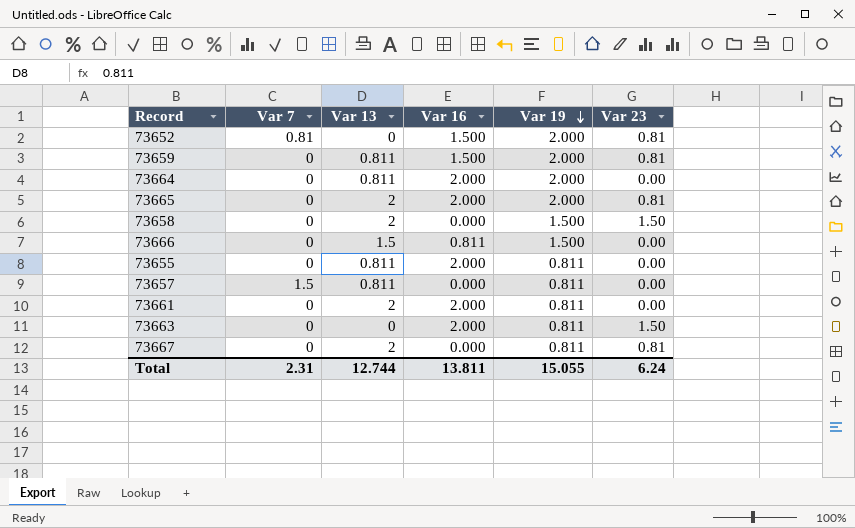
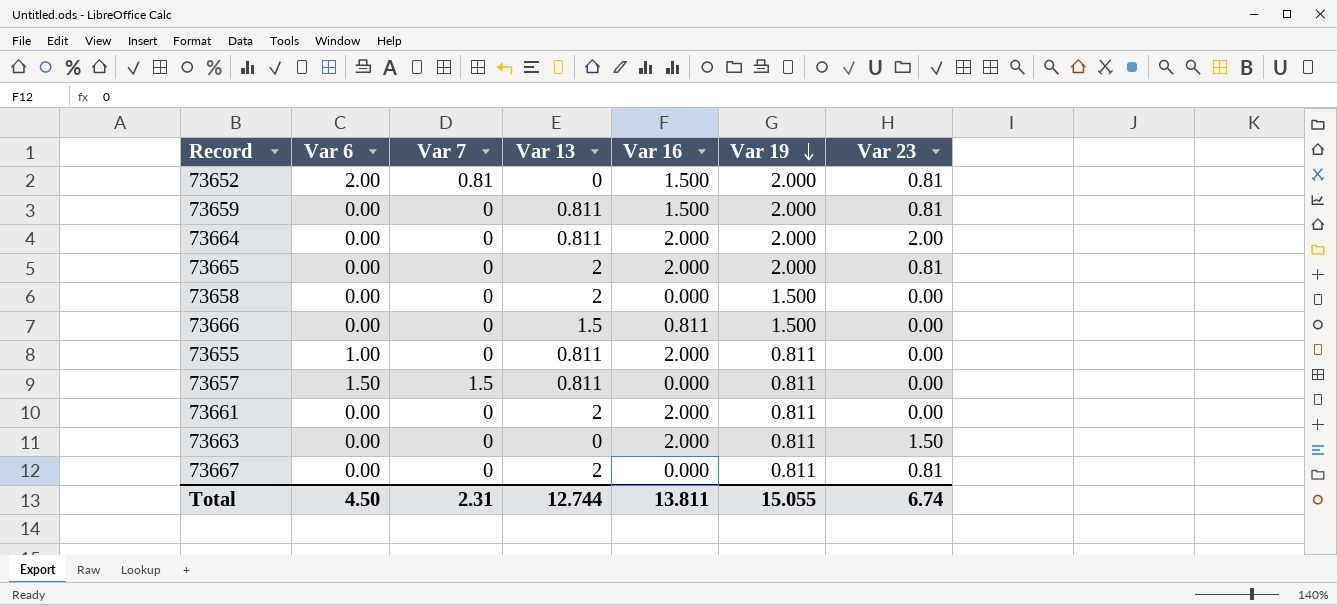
column Var 6 | position: none -> 2
73664 | Var 23: 0.00 -> 2.00
73658 | Var 23: 1.50 -> 0.00
Total | Var 23: 6.24 -> 6.74

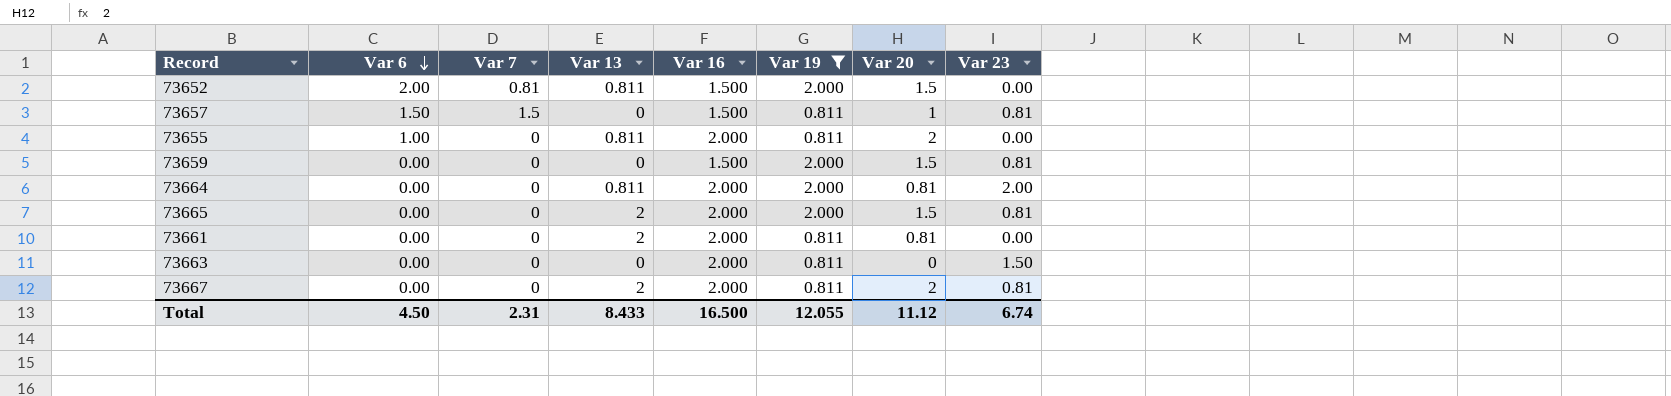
filter: none -> Var 19 != 1.500
row order: Var 19 descending -> Var 6 descending
column Var 20 | position: none -> 7
73652 | Var 13: 0 -> 0.811
73652 | Var 23: 0.81 -> 0.00
73657 | Var 13: 0.811 -> 0
73657 | Var 16: 0.000 -> 1.500
73657 | Var 23: 0.00 -> 0.81
73659 | Var 13: 0.811 -> 0
73667 | Var 16: 0.000 -> 2.000
Total | Var 13: 12.744 -> 8.433
Total | Var 16: 13.811 -> 16.500
Total | Var 19: 15.055 -> 12.055

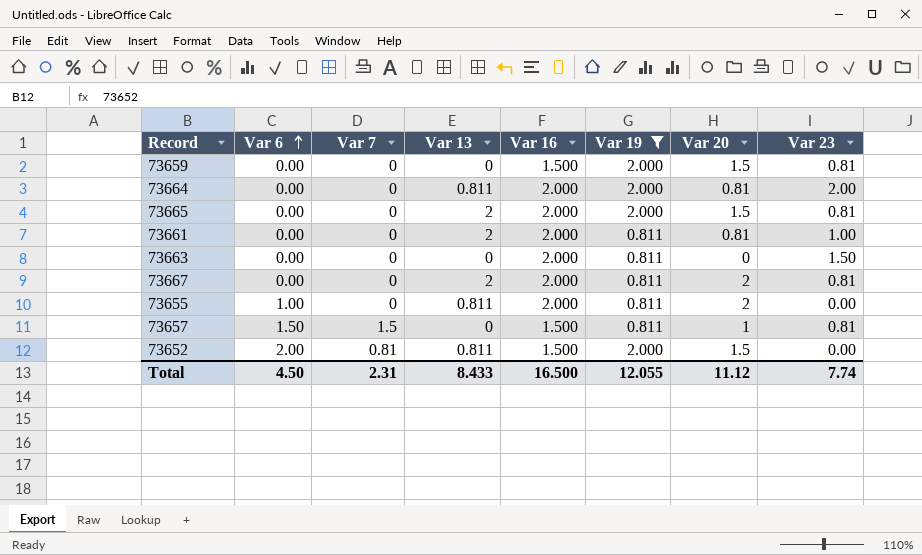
row order: Var 6 descending -> Var 6 ascending
73661 | Var 23: 0.00 -> 1.00
Total | Var 23: 6.74 -> 7.74

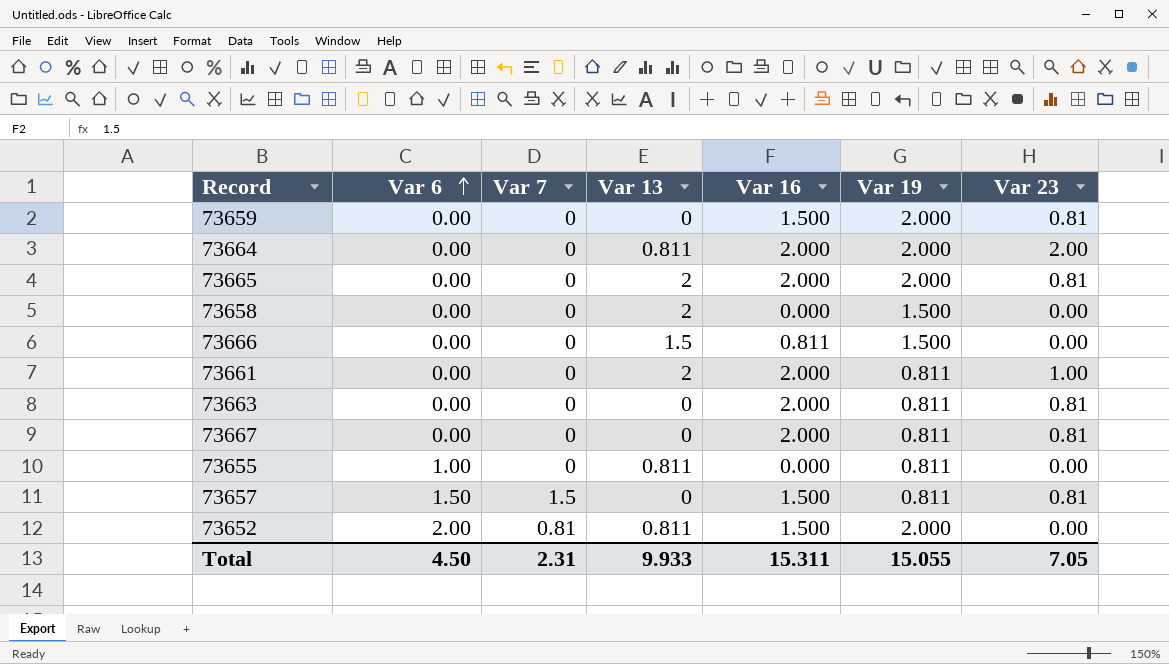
filter: Var 19 != 1.500 -> none
column Var 20 | position: 7 -> none
73663 | Var 23: 1.50 -> 0.81
73667 | Var 13: 2 -> 0
73655 | Var 16: 2.000 -> 0.000
Total | Var 13: 8.433 -> 9.933
Total | Var 16: 16.500 -> 15.311
Total | Var 19: 12.055 -> 15.055
Total | Var 23: 7.74 -> 7.05

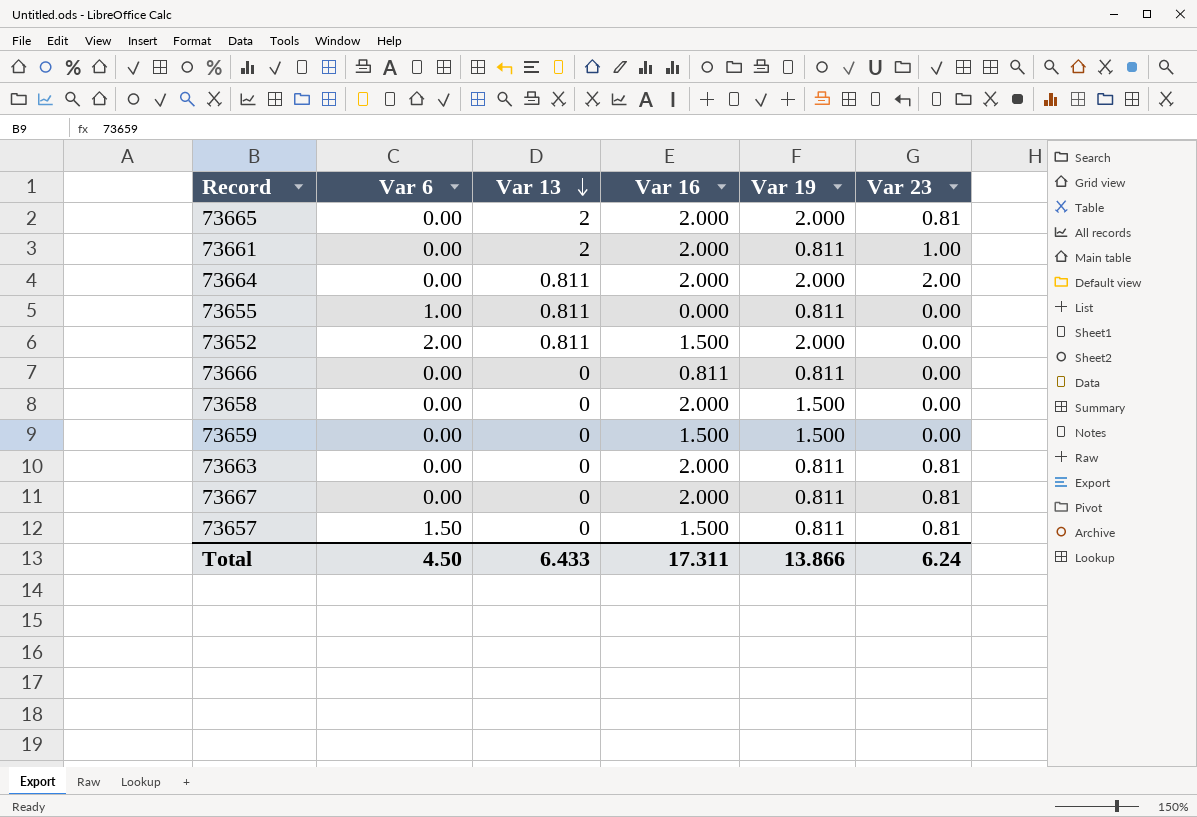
row order: Var 6 ascending -> Var 13 descending
column Var 7 | position: 3 -> none
73666 | Var 13: 1.5 -> 0
73666 | Var 19: 1.500 -> 0.811
73658 | Var 13: 2 -> 0
73658 | Var 16: 0.000 -> 2.000
73659 | Var 19: 2.000 -> 1.500
73659 | Var 23: 0.81 -> 0.00
Total | Var 13: 9.933 -> 6.433
Total | Var 16: 15.311 -> 17.311
Total | Var 19: 15.055 -> 13.866
Total | Var 23: 7.05 -> 6.24

